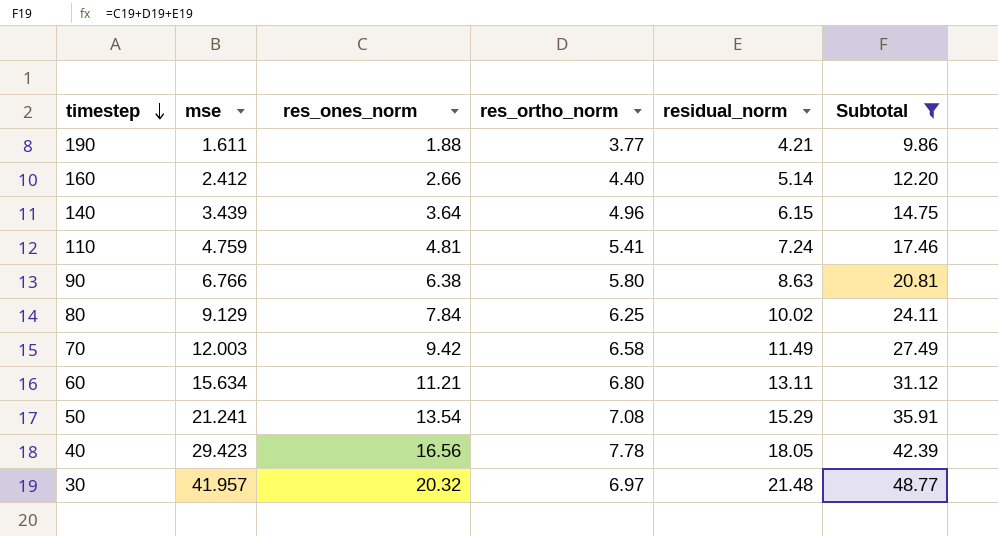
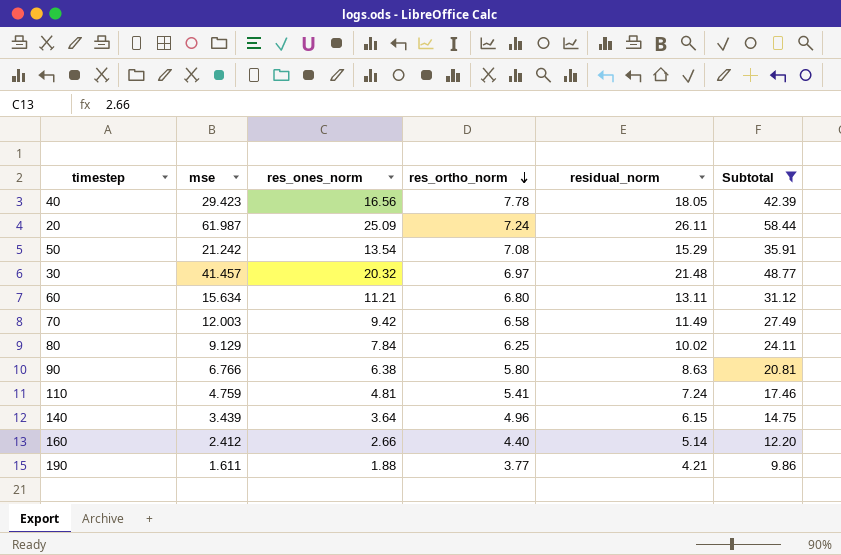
row order: timestep descending -> res_ortho_norm descending
row 20: none -> 61.987 | 25.09 | 7.24 | 26.11 | 58.44
50 | mse: 21.241 -> 21.242
30 | mse: 41.957 -> 41.457

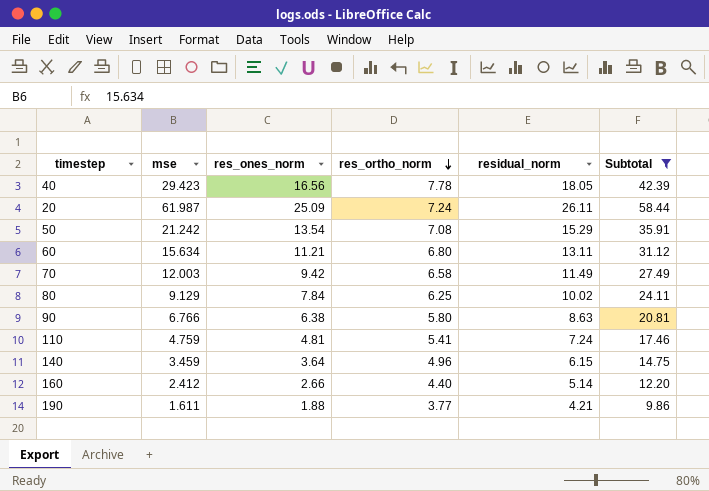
row 30: 41.457 | 20.32 | 6.97 | 21.48 | 48.77 -> none
140 | mse: 3.439 -> 3.459

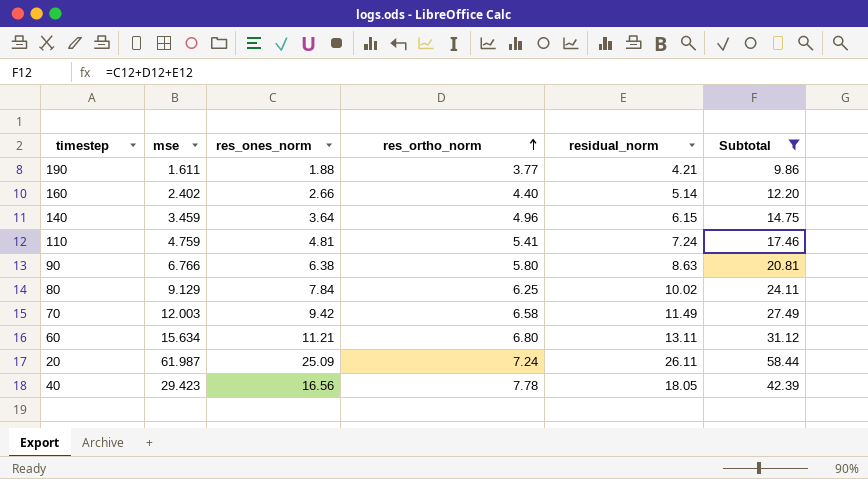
row order: res_ortho_norm descending -> res_ortho_norm ascending
row 50: 21.242 | 13.54 | 7.08 | 15.29 | 35.91 -> none
160 | mse: 2.412 -> 2.402

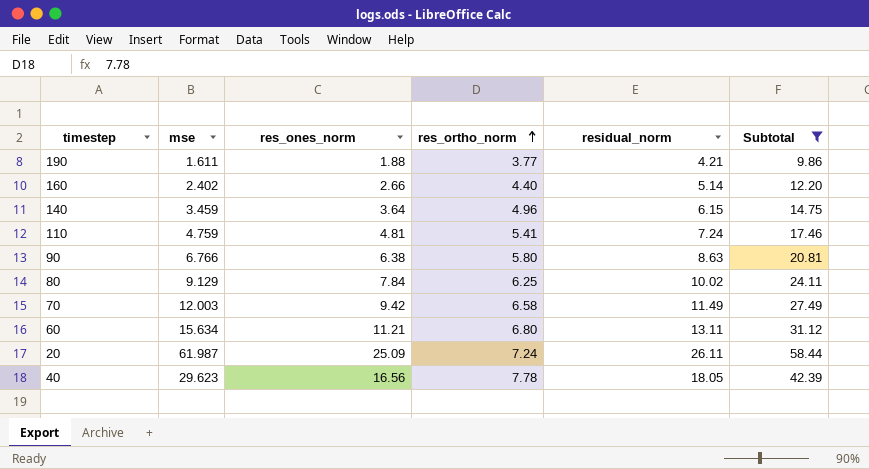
40 | mse: 29.423 -> 29.623

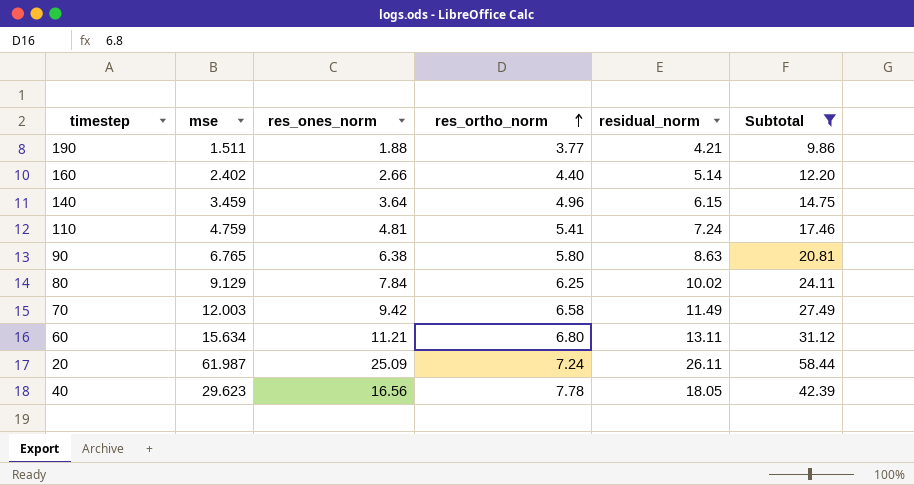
190 | mse: 1.611 -> 1.511
90 | mse: 6.766 -> 6.765

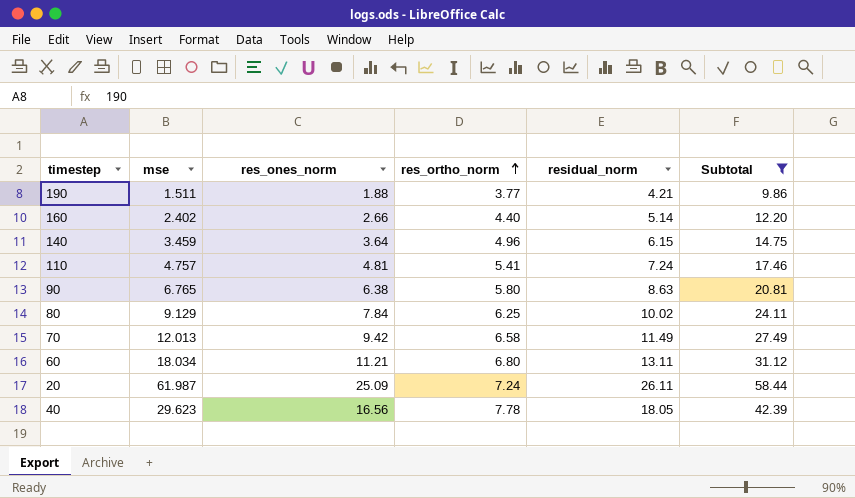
110 | mse: 4.759 -> 4.757
70 | mse: 12.003 -> 12.013
60 | mse: 15.634 -> 18.034

